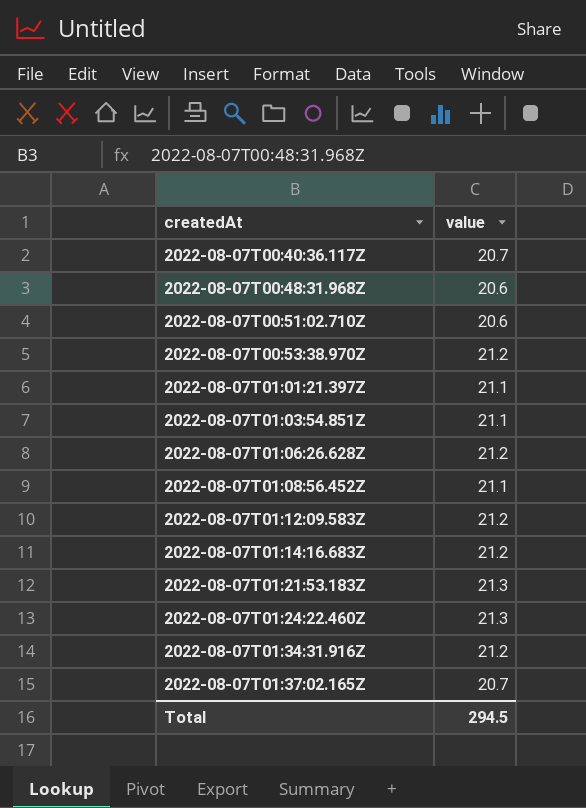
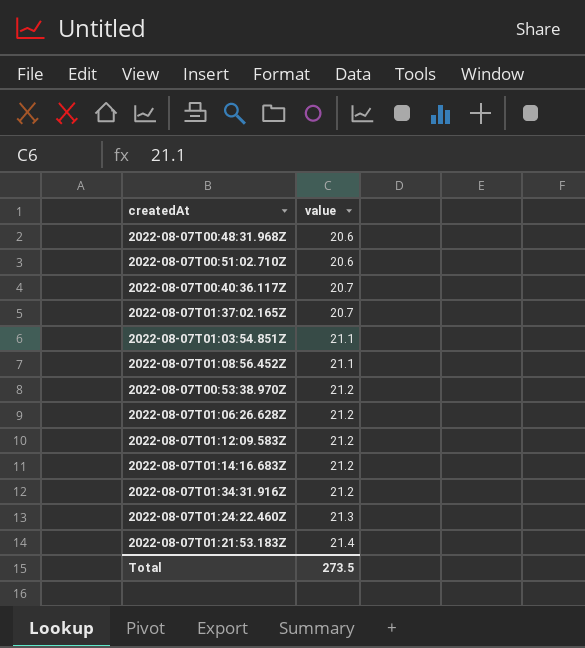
row order: createdAt ascending -> value ascending
row 2022-08-07T01:01:21.397Z: 21.1 -> none
2022-08-07T01:21:53.183Z | value: 21.3 -> 21.4
Total | value: 294.5 -> 273.5

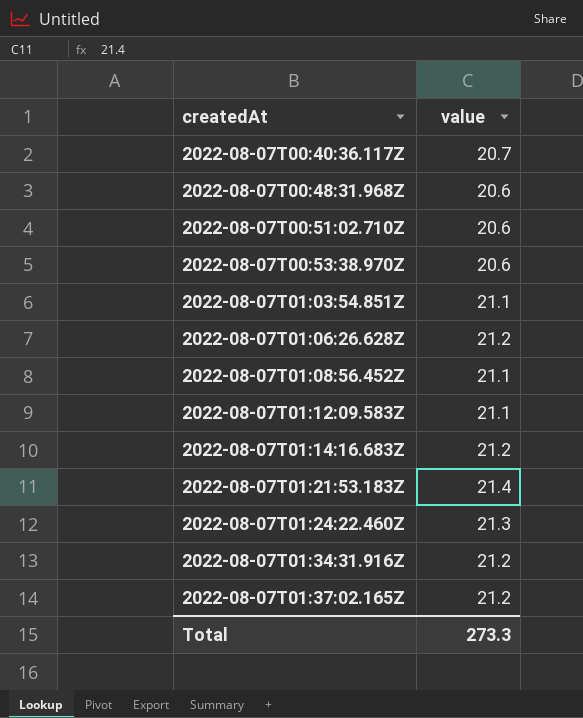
row order: value ascending -> createdAt ascending
2022-08-07T00:53:38.970Z | value: 21.2 -> 20.6
2022-08-07T01:12:09.583Z | value: 21.2 -> 21.1
2022-08-07T01:37:02.165Z | value: 20.7 -> 21.2
Total | value: 273.5 -> 273.3

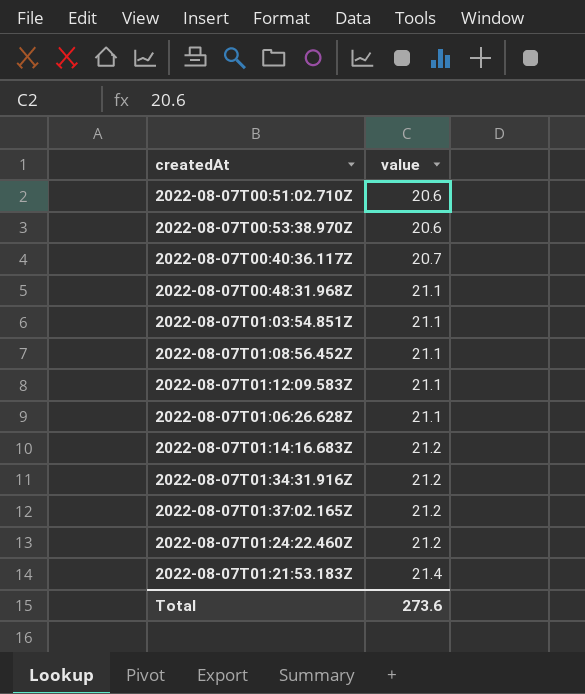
row order: createdAt ascending -> value ascending
2022-08-07T00:48:31.968Z | value: 20.6 -> 21.1
2022-08-07T01:06:26.628Z | value: 21.2 -> 21.1
2022-08-07T01:24:22.460Z | value: 21.3 -> 21.2
Total | value: 273.3 -> 273.6

